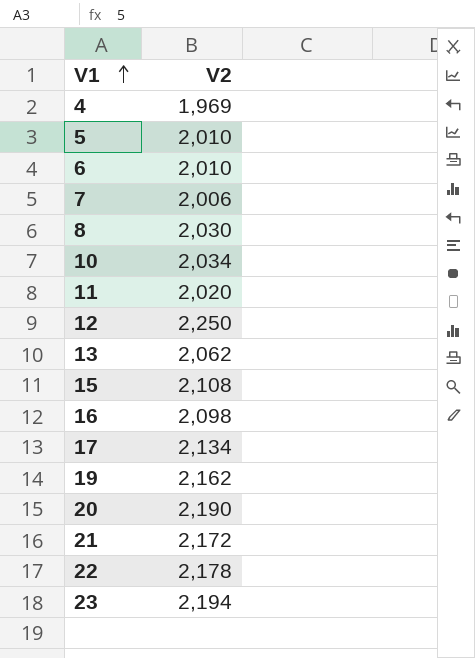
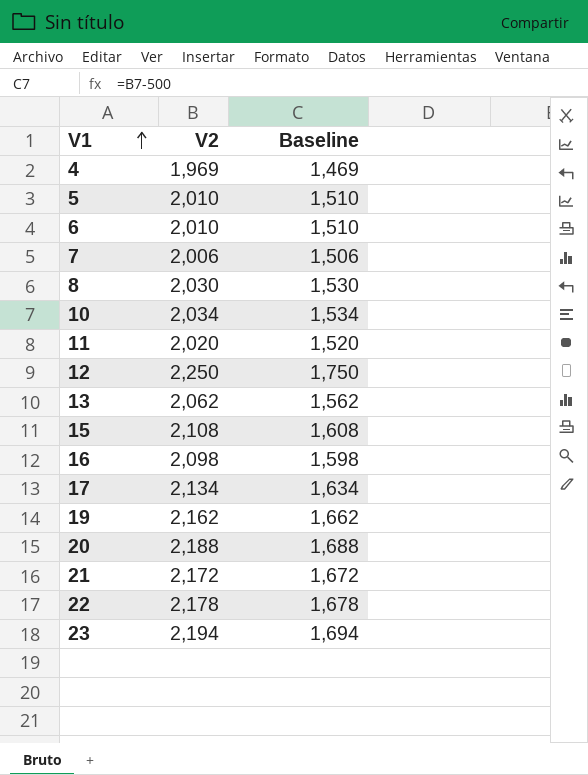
column Baseline | formula: none -> [V2] - 500
20 | V2: 2,190 -> 2,188

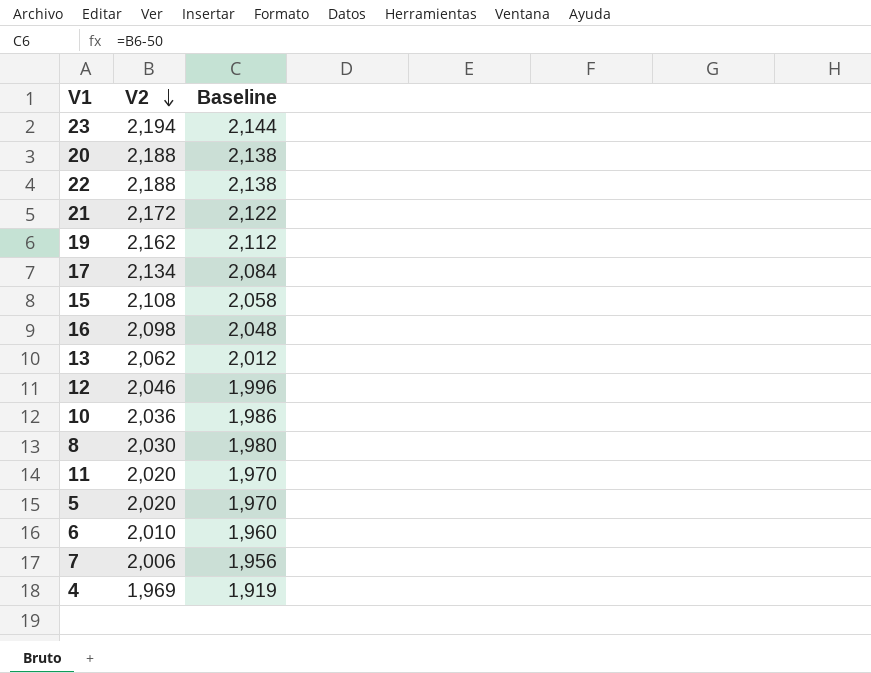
row order: V1 ascending -> V2 descending
column Baseline | formula: [V2] - 500 -> [V2] - 50
22 | V2: 2,178 -> 2,188
12 | V2: 2,250 -> 2,046
10 | V2: 2,034 -> 2,036
5 | V2: 2,010 -> 2,020

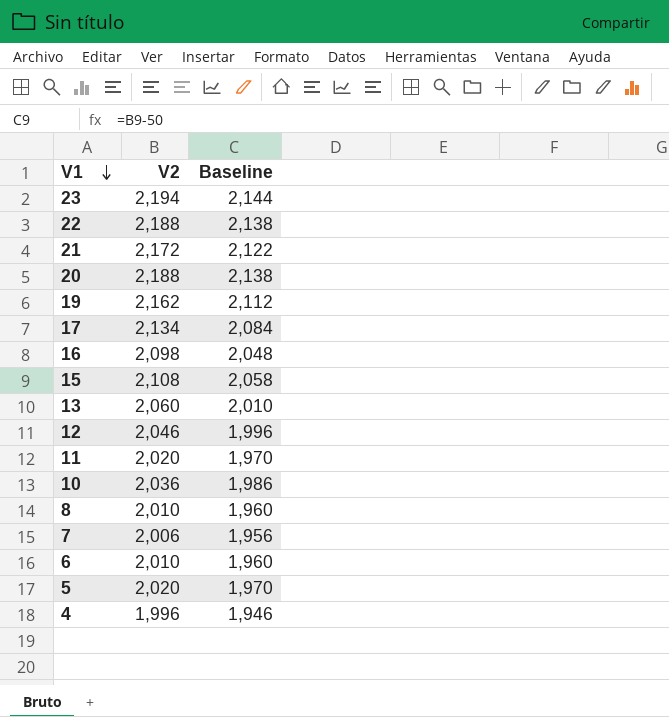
row order: V2 descending -> V1 descending
13 | V2: 2,062 -> 2,060
13 | Baseline: 2,012 -> 2,010
8 | V2: 2,030 -> 2,010
8 | Baseline: 1,980 -> 1,960
4 | V2: 1,969 -> 1,996
4 | Baseline: 1,919 -> 1,946

